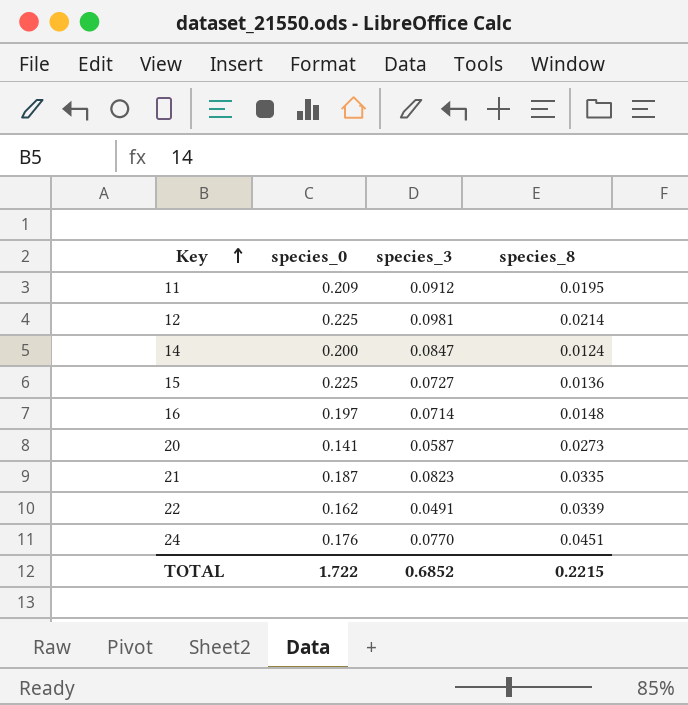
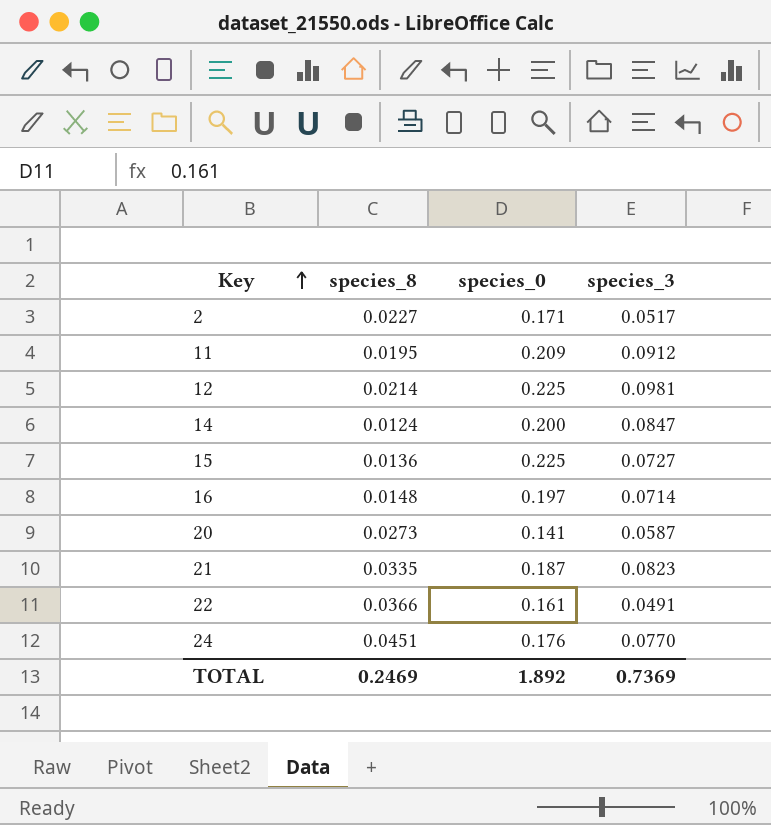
column species_8 | position: 4 -> 2
row 2: none -> 0.0227 | 0.171 | 0.0517
22 | species_8: 0.0339 -> 0.0366
22 | species_0: 0.162 -> 0.161
TOTAL | species_8: 0.2215 -> 0.2469
TOTAL | species_0: 1.722 -> 1.892
TOTAL | species_3: 0.6852 -> 0.7369

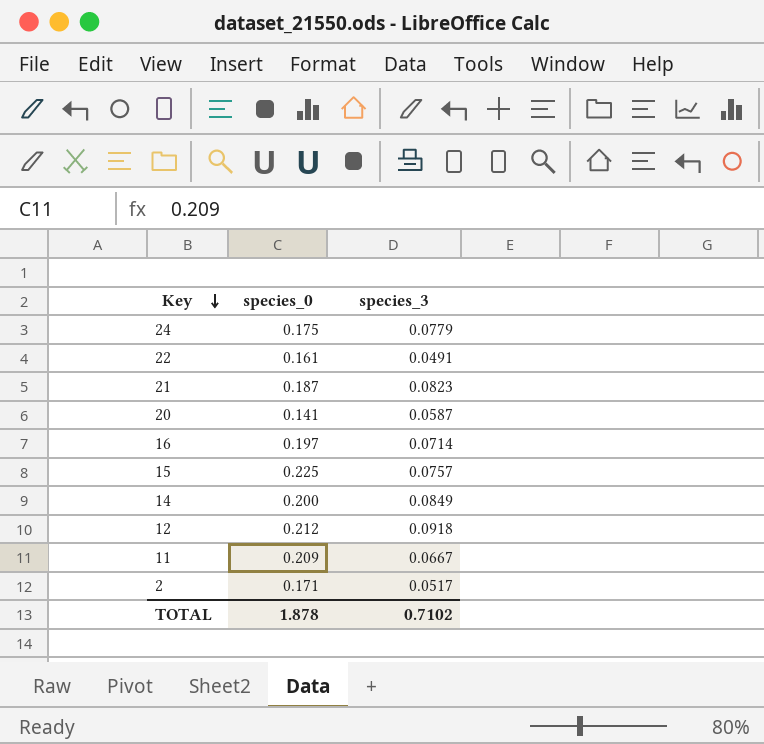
row order: Key ascending -> Key descending
column species_8 | position: 2 -> none
24 | species_0: 0.176 -> 0.175
24 | species_3: 0.0770 -> 0.0779
15 | species_3: 0.0727 -> 0.0757
14 | species_3: 0.0847 -> 0.0849
12 | species_0: 0.225 -> 0.212
12 | species_3: 0.0981 -> 0.0918
11 | species_3: 0.0912 -> 0.0667
TOTAL | species_0: 1.892 -> 1.878
TOTAL | species_3: 0.7369 -> 0.7102

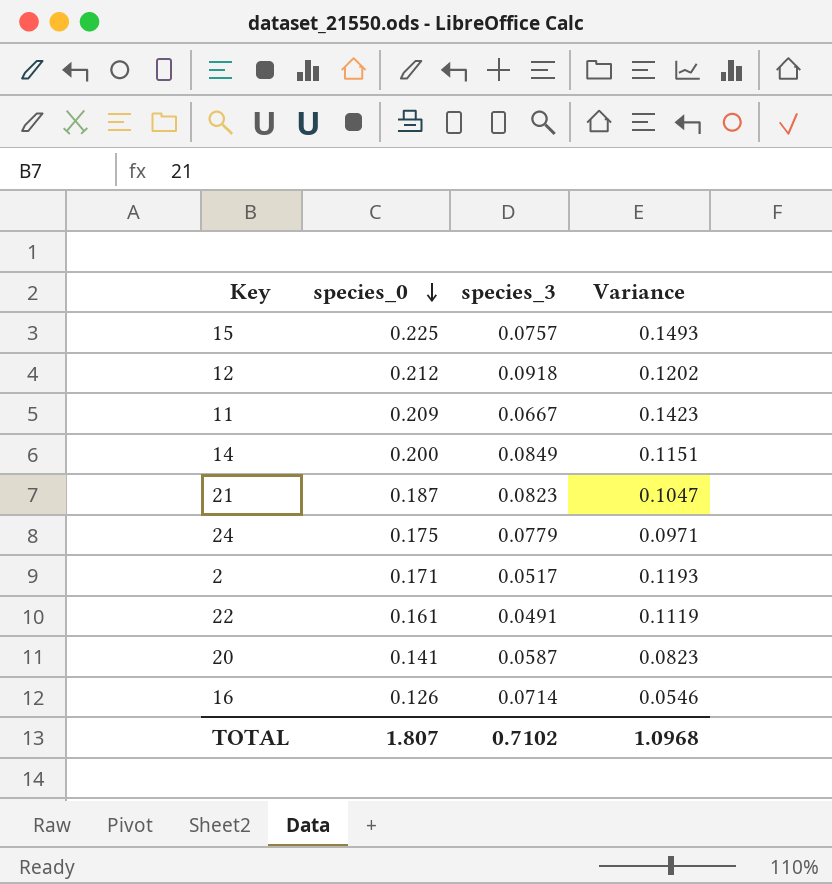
row order: Key descending -> species_0 descending
column Variance | formula: none -> [species_0] - [species_3]
16 | species_0: 0.197 -> 0.126
TOTAL | species_0: 1.878 -> 1.807

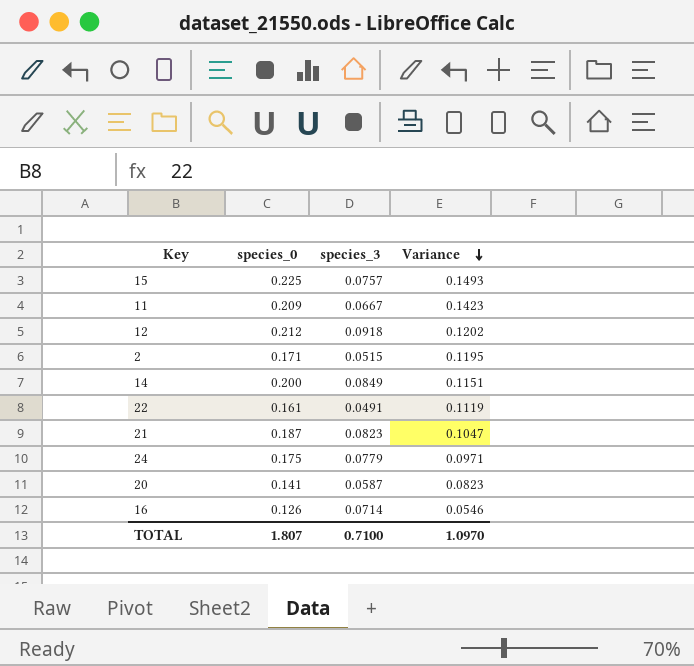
row order: species_0 descending -> Variance descending
2 | species_3: 0.0517 -> 0.0515
2 | Variance: 0.1193 -> 0.1195
TOTAL | species_3: 0.7102 -> 0.7100
TOTAL | Variance: 1.0968 -> 1.0970

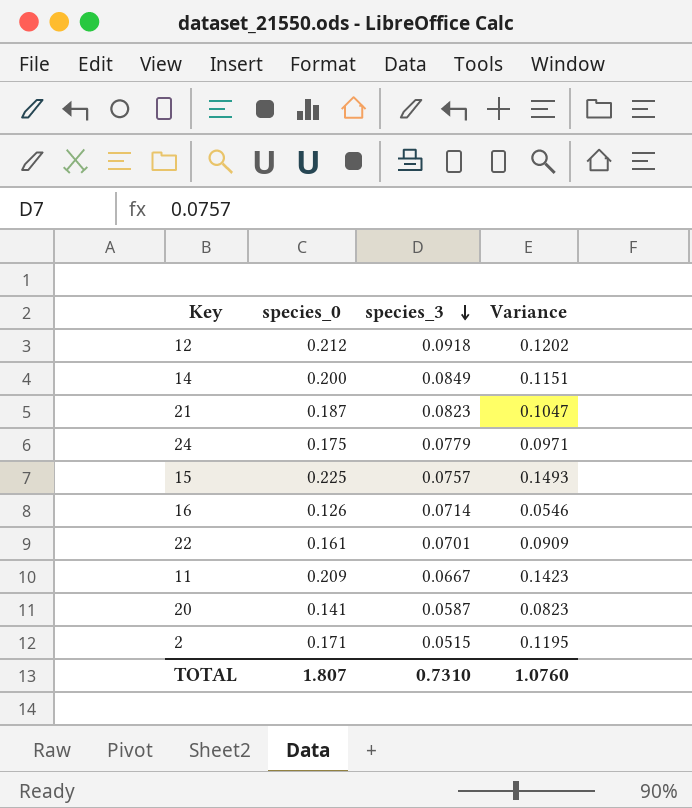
row order: Variance descending -> species_3 descending
22 | species_3: 0.0491 -> 0.0701
22 | Variance: 0.1119 -> 0.0909
TOTAL | species_3: 0.7100 -> 0.7310
TOTAL | Variance: 1.0970 -> 1.0760

